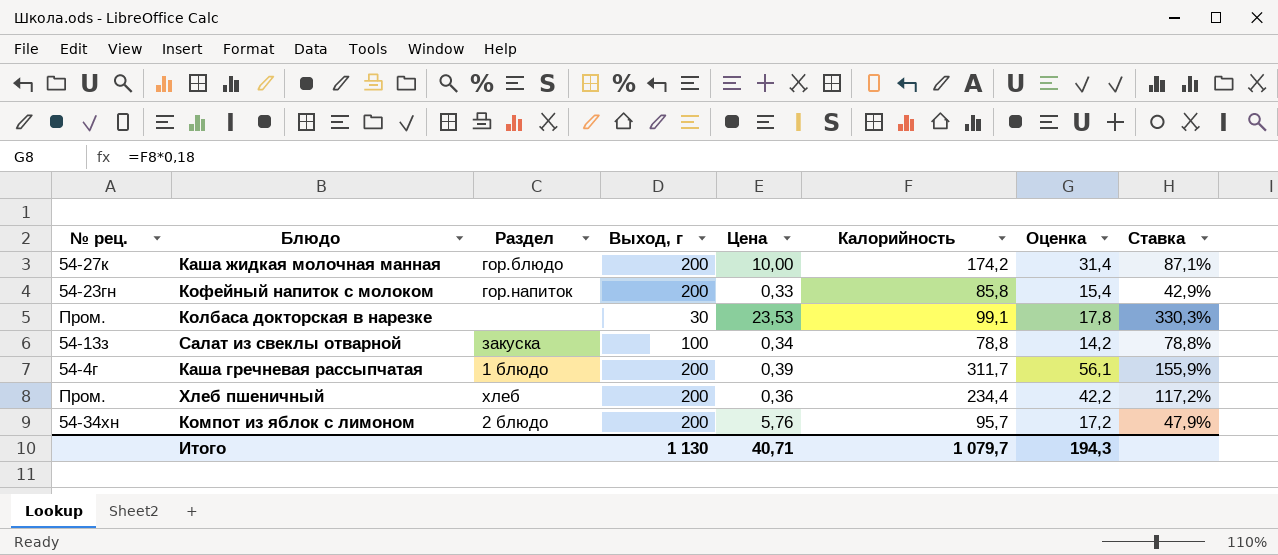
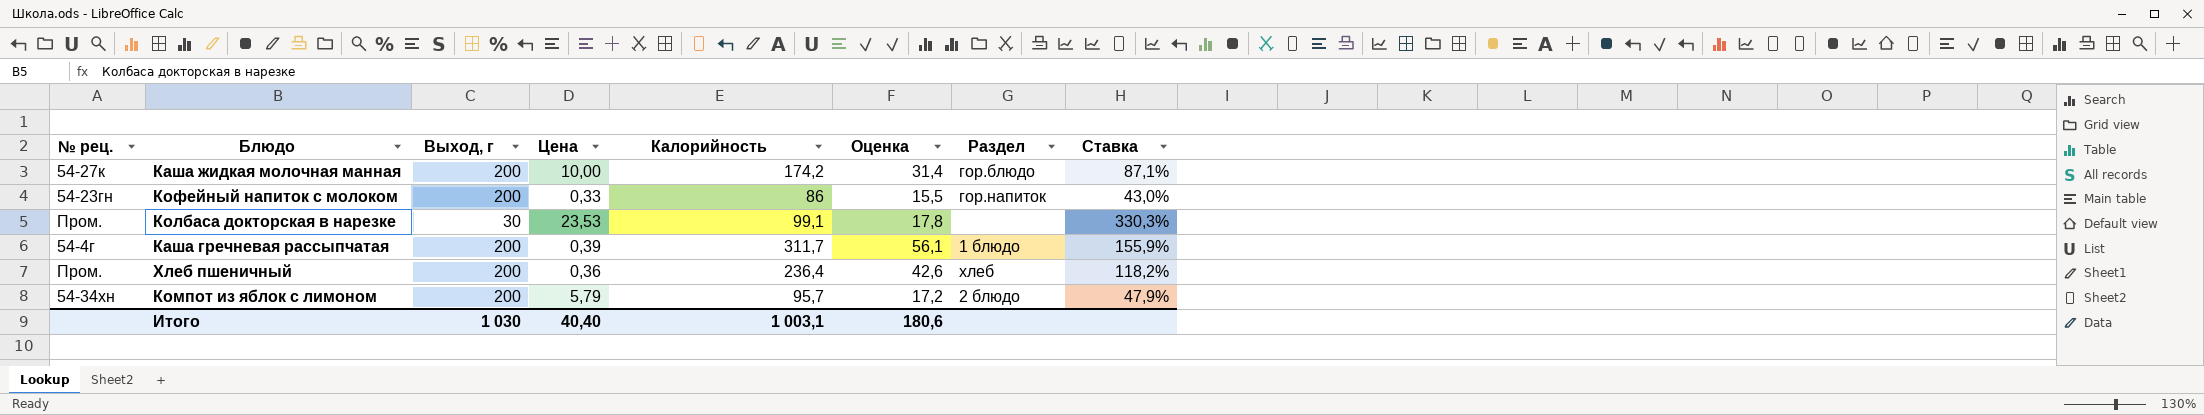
column Раздел | position: 3 -> 7
row Салат из свеклы отварной: 54-13з | закуска | 100 | 0,34 | 78,8 | 14,2 | 78,8% -> none
Кофейный напиток с молоком | Калорийность: 85,8 -> 86
Кофейный напиток с молоком | Оценка: 15,4 -> 15,5
Кофейный напиток с молоком | Ставка: 42,9% -> 43,0%
Хлеб пшеничный | Калорийность: 234,4 -> 236,4
Хлеб пшеничный | Оценка: 42,2 -> 42,6
Хлеб пшеничный | Ставка: 117,2% -> 118,2%
Компот из яблок с лимоном | Цена: 5,76 -> 5,79
Итого | Выход, г: 1 130 -> 1 030
Итого | Цена: 40,71 -> 40,40
Итого | Калорийность: 1 079,7 -> 1 003,1
Итого | Оценка: 194,3 -> 180,6

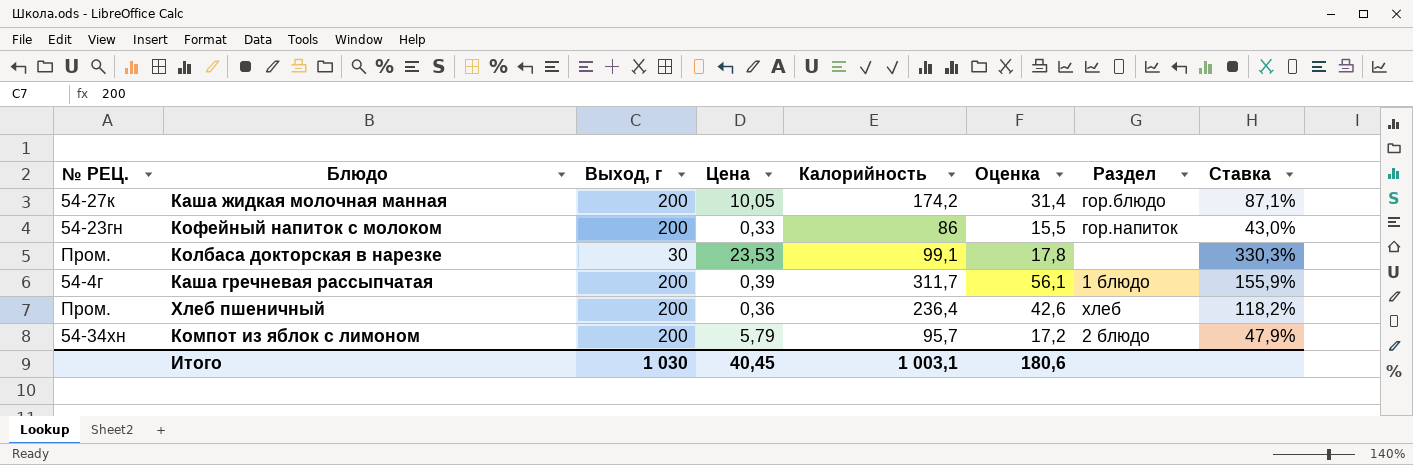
column name: № рец. -> № РЕЦ.
Каша жидкая молочная манная | Цена: 10,00 -> 10,05
Итого | Цена: 40,40 -> 40,45

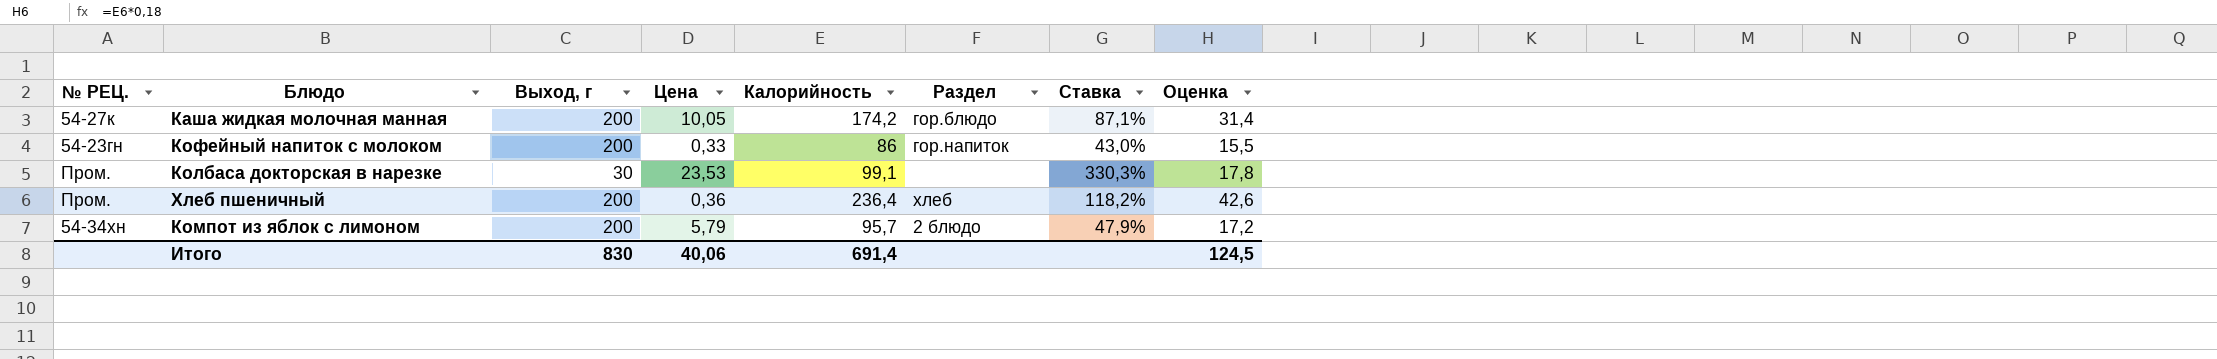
column Оценка | position: 6 -> 8
row Каша гречневая рассыпчатая: 54-4г | 200 | 0,39 | 311,7 | 56,1 | 1 блюдо | 155,9% -> none
Итого | Выход, г: 1 030 -> 830
Итого | Цена: 40,45 -> 40,06
Итого | Калорийность: 1 003,1 -> 691,4
Итого | Оценка: 180,6 -> 124,5

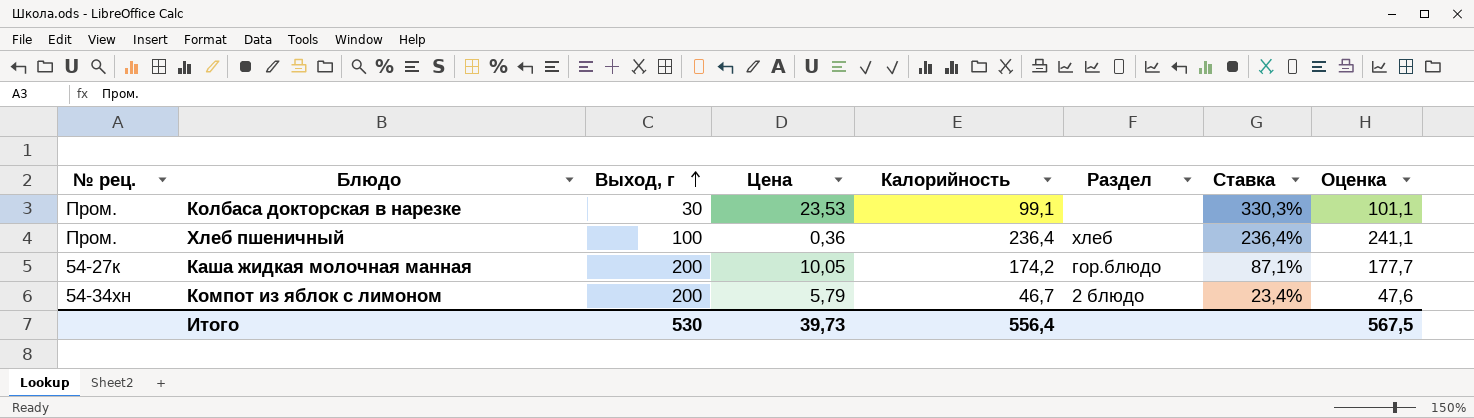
row order: none -> Выход, г ascending
column name: № РЕЦ. -> № рец.
column Оценка | formula: [Калорийность] * 0,18 -> [Калорийность] * 1,02
row Кофейный напиток с молоком: 54-23гн | 200 | 0,33 | 86 | гор.напиток | 43,0% | 15,5 -> none
Хлеб пшеничный | Выход, г: 200 -> 100
Хлеб пшеничный | Ставка: 118,2% -> 236,4%
Компот из яблок с лимоном | Калорийность: 95,7 -> 46,7
Компот из яблок с лимоном | Ставка: 47,9% -> 23,4%
Итого | Выход, г: 830 -> 530
Итого | Цена: 40,06 -> 39,73
Итого | Калорийность: 691,4 -> 556,4
Итого | Оценка: 124,5 -> 567,5

